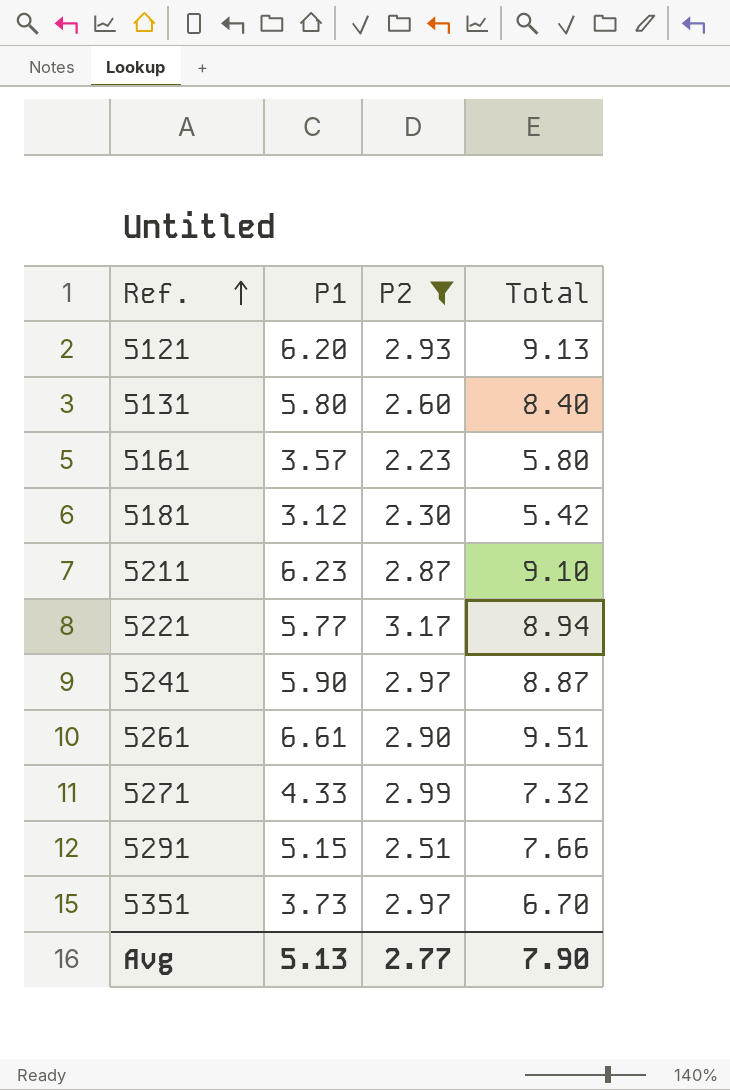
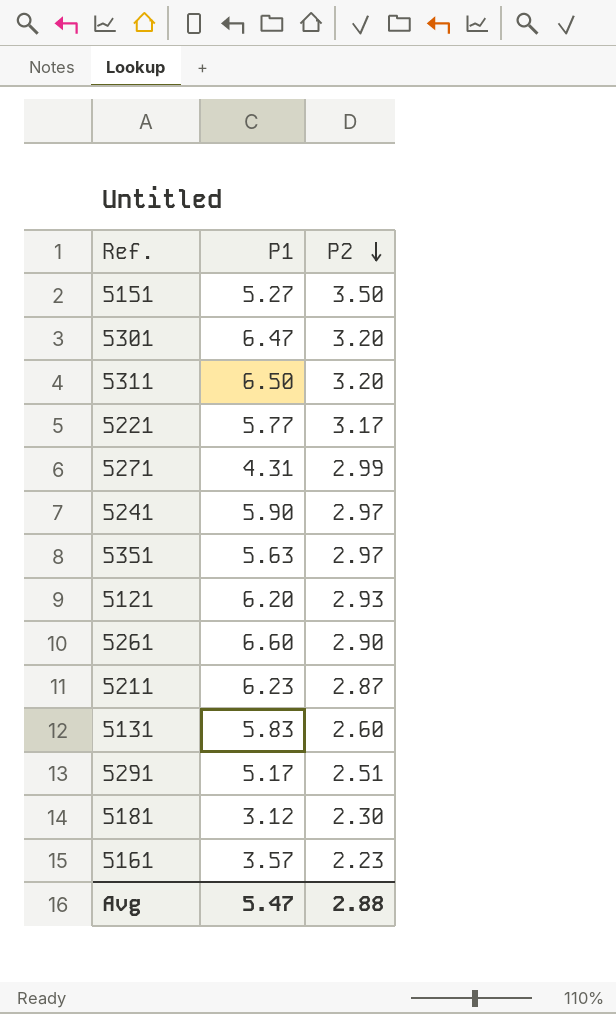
filter: P2 <= 3.17 -> none
row order: Ref. ascending -> P2 descending
column Total | formula: [P1] + [P2] -> none
5271 | P1: 4.33 -> 4.31
5351 | P1: 3.73 -> 5.63
5261 | P1: 6.61 -> 6.60
5131 | P1: 5.80 -> 5.83
5291 | P1: 5.15 -> 5.17
Avg | P1: 5.13 -> 5.47
Avg | P2: 2.77 -> 2.88

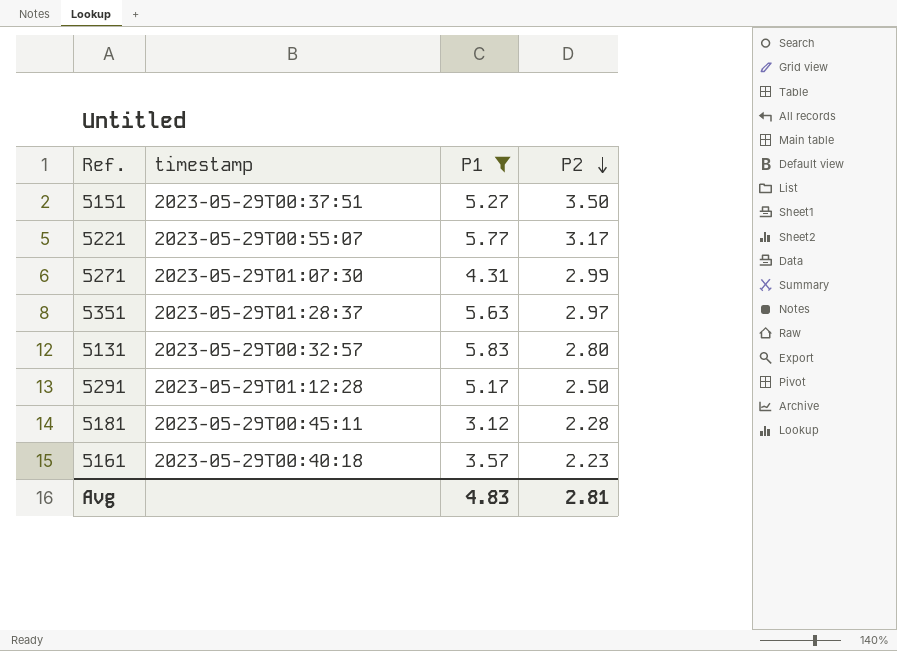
filter: none -> P1 <= 5.83
column timestamp | position: none -> 2
5131 | P2: 2.60 -> 2.80
5291 | P2: 2.51 -> 2.50
5181 | P2: 2.30 -> 2.28
Avg | P1: 5.47 -> 4.83
Avg | P2: 2.88 -> 2.81

